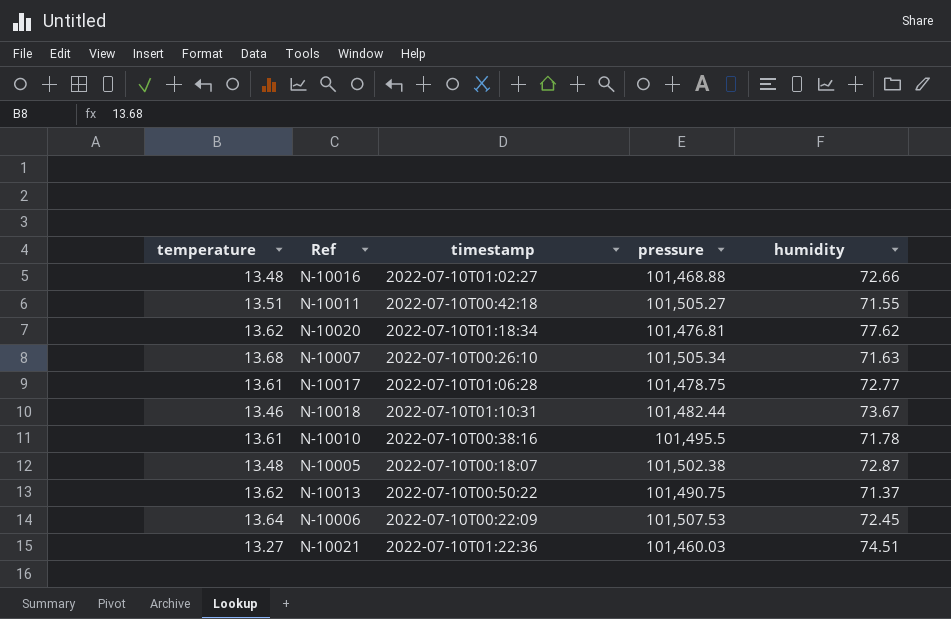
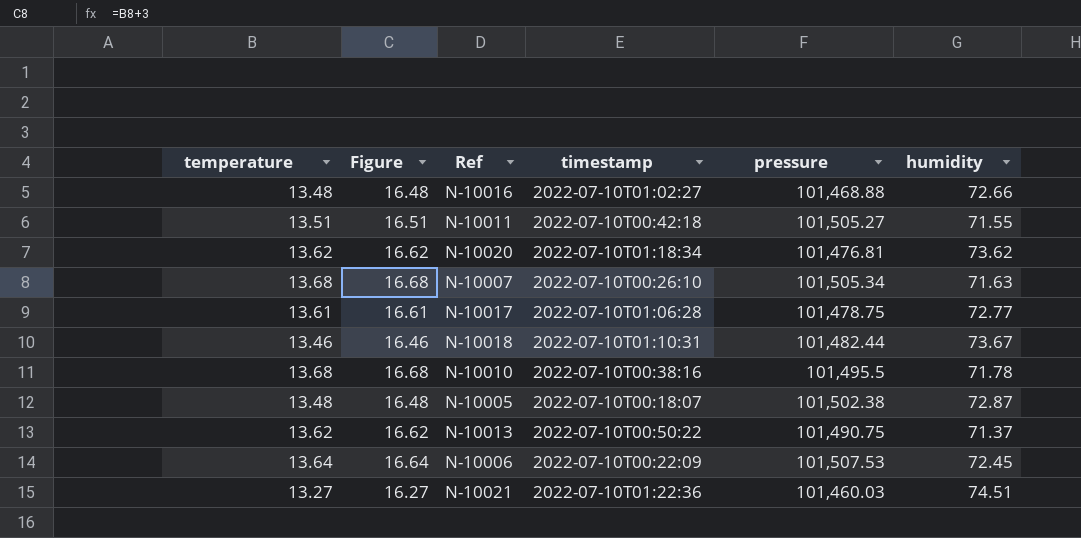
column Figure | formula: none -> [temperature] + 3
N-10020 | humidity: 77.62 -> 73.62
N-10010 | temperature: 13.61 -> 13.68

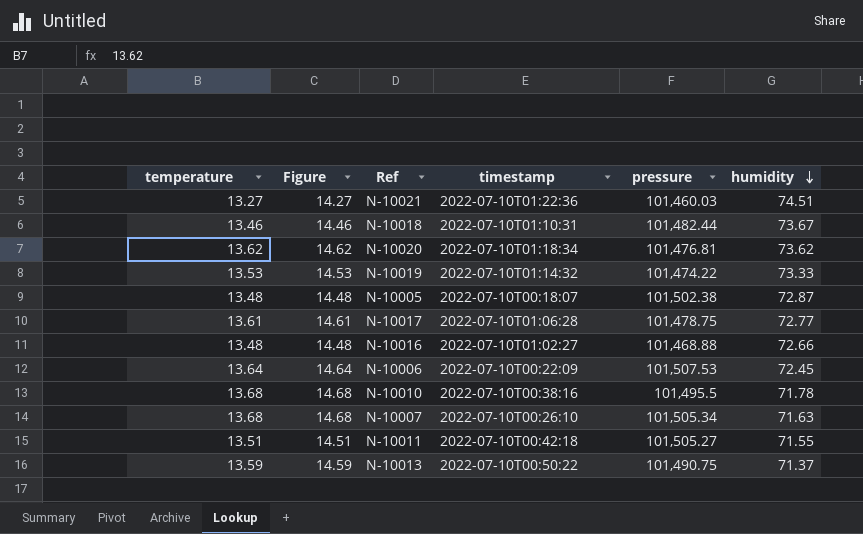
row order: none -> humidity descending
column Figure | formula: [temperature] + 3 -> [temperature] + 1
row N-10019: none -> 13.53 | 14.53 | 2022-07-10T01:14:32 | 101,474.22 | 73.33
N-10013 | temperature: 13.62 -> 13.59

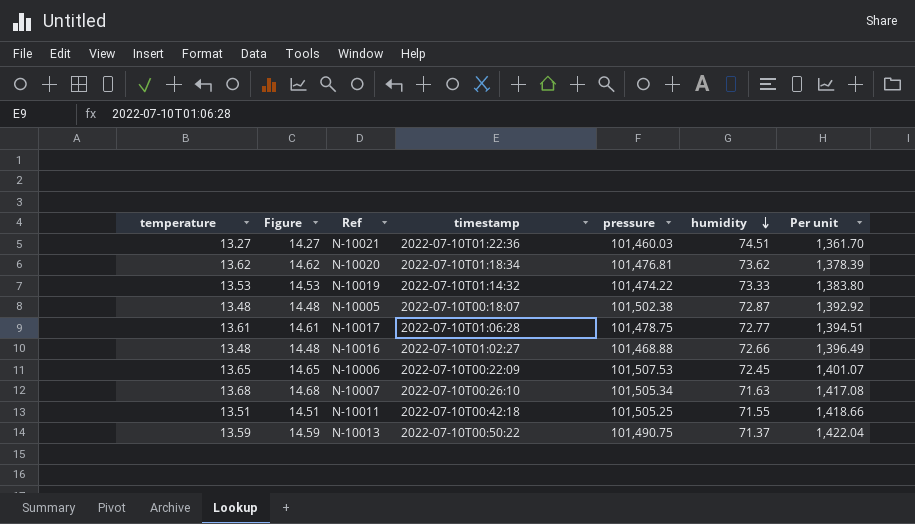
column Per unit | formula: none -> [pressure] / [humidity]
row N-10018: 13.46 | 14.46 | 2022-07-10T01:10:31 | 101,482.44 | 73.67 -> none
row N-10010: 13.68 | 14.68 | 2022-07-10T00:38:16 | 101,495.5 | 71.78 -> none
N-10006 | temperature: 13.64 -> 13.65
N-10006 | Figure: 14.64 -> 14.65
N-10011 | pressure: 101,505.27 -> 101,505.25

